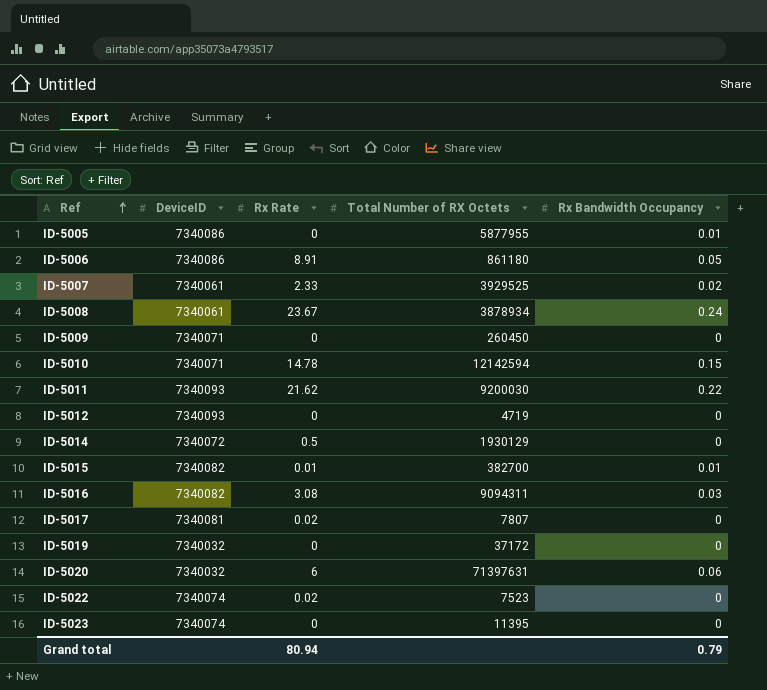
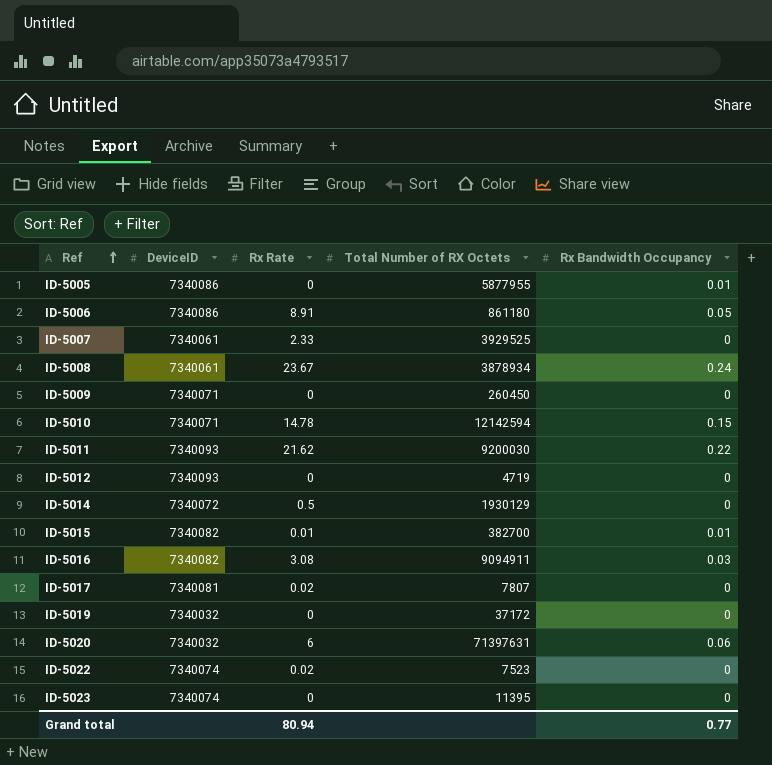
ID-5007 | Rx Bandwidth Occupancy: 0.02 -> 0
ID-5016 | Total Number of RX Octets: 9094311 -> 9094911
Grand total | Rx Bandwidth Occupancy: 0.79 -> 0.77

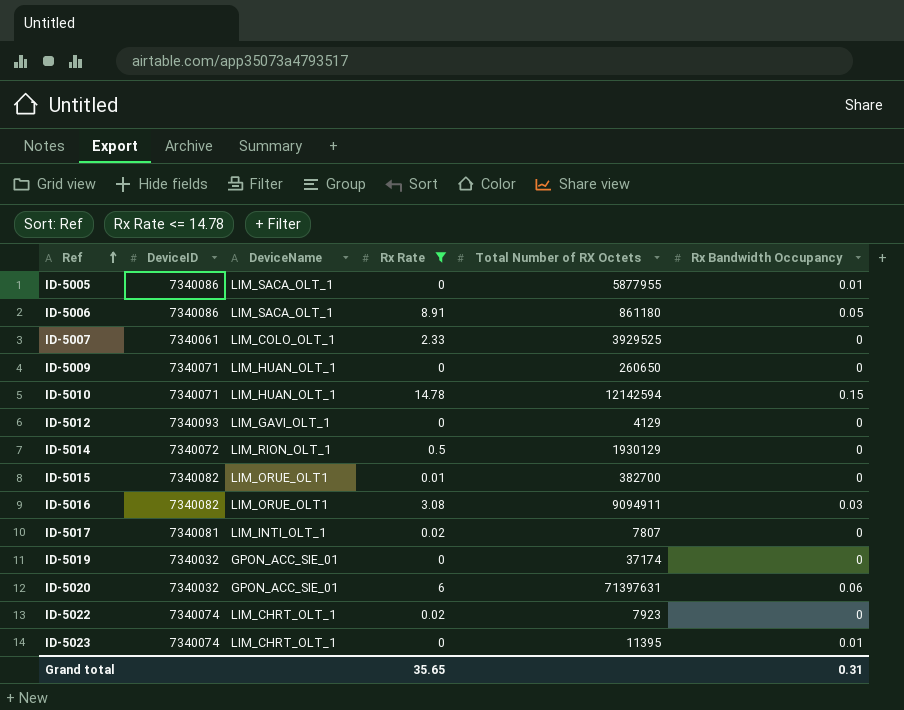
filter: none -> Rx Rate <= 14.78
column DeviceName | position: none -> 3
ID-5009 | Total Number of RX Octets: 260450 -> 260650
ID-5012 | Total Number of RX Octets: 4719 -> 4129
ID-5015 | Rx Bandwidth Occupancy: 0.01 -> 0
ID-5019 | Total Number of RX Octets: 37172 -> 37174
ID-5022 | Total Number of RX Octets: 7523 -> 7923
ID-5023 | Rx Bandwidth Occupancy: 0 -> 0.01
Grand total | Rx Rate: 80.94 -> 35.65
Grand total | Rx Bandwidth Occupancy: 0.77 -> 0.31

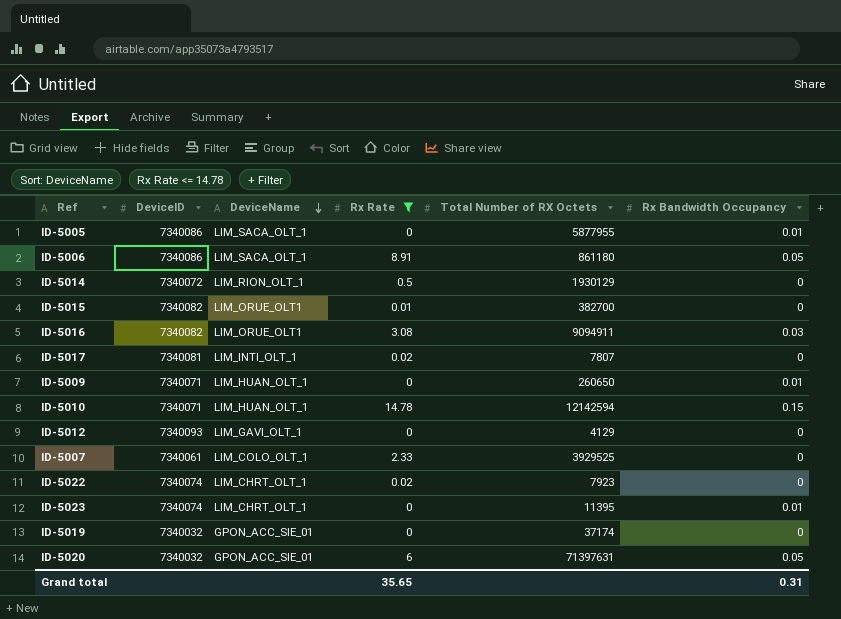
row order: Ref ascending -> DeviceName descending
ID-5009 | Rx Bandwidth Occupancy: 0 -> 0.01
ID-5020 | Rx Bandwidth Occupancy: 0.06 -> 0.05

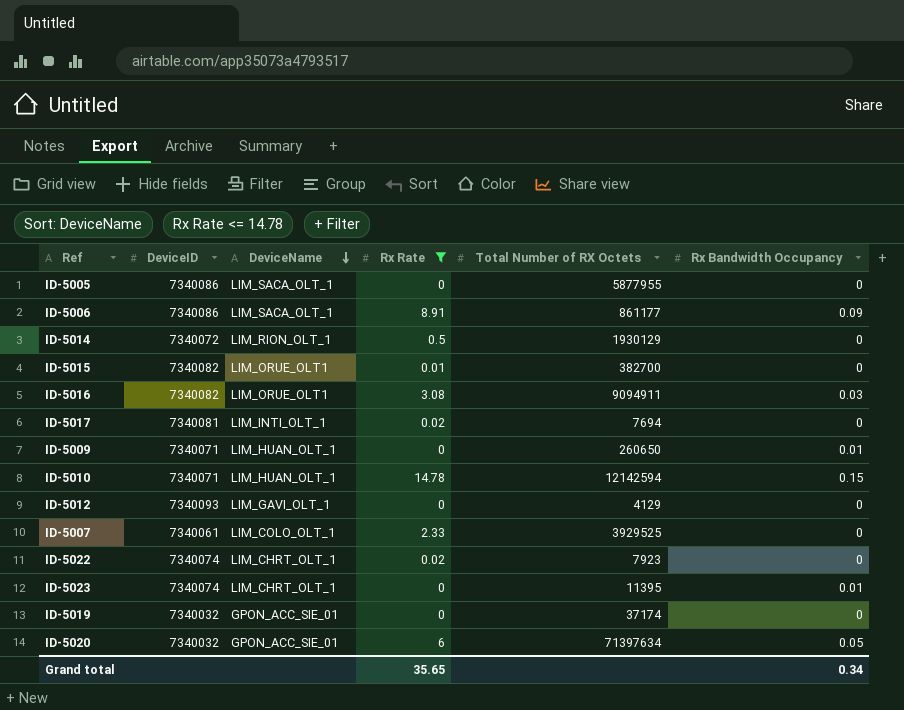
ID-5005 | Rx Bandwidth Occupancy: 0.01 -> 0
ID-5006 | Total Number of RX Octets: 861180 -> 861177
ID-5006 | Rx Bandwidth Occupancy: 0.05 -> 0.09
ID-5017 | Total Number of RX Octets: 7807 -> 7694
ID-5020 | Total Number of RX Octets: 71397631 -> 71397634
Grand total | Rx Bandwidth Occupancy: 0.31 -> 0.34

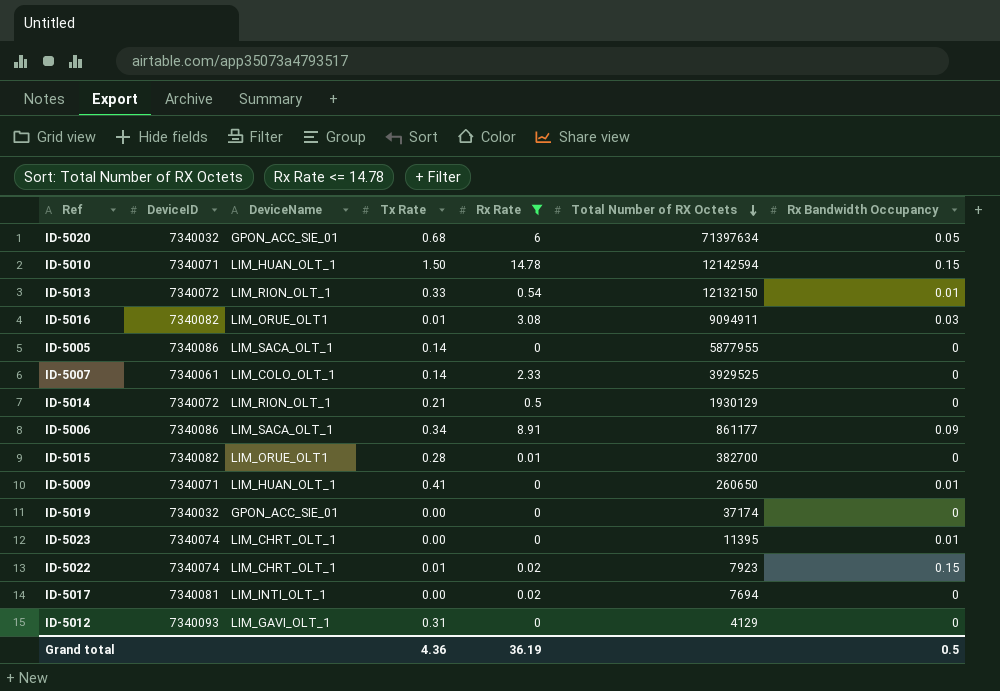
row order: DeviceName descending -> Total Number of RX Octets descending
column Tx Rate | position: none -> 4
row ID-5013: none -> 7340072 | LIM_RION_OLT_1 | 0.33 | 0.54 | 12132150 | 0.01
ID-5022 | Rx Bandwidth Occupancy: 0 -> 0.15
Grand total | Rx Rate: 35.65 -> 36.19
Grand total | Rx Bandwidth Occupancy: 0.34 -> 0.5

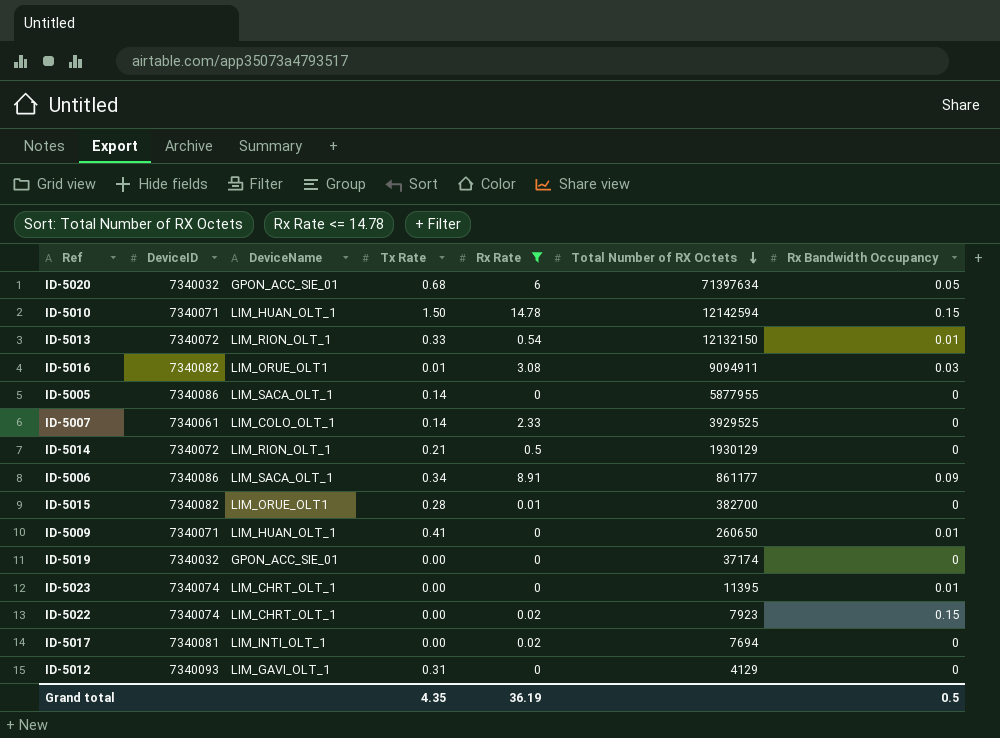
ID-5022 | Tx Rate: 0.01 -> 0.00
Grand total | Tx Rate: 4.36 -> 4.35

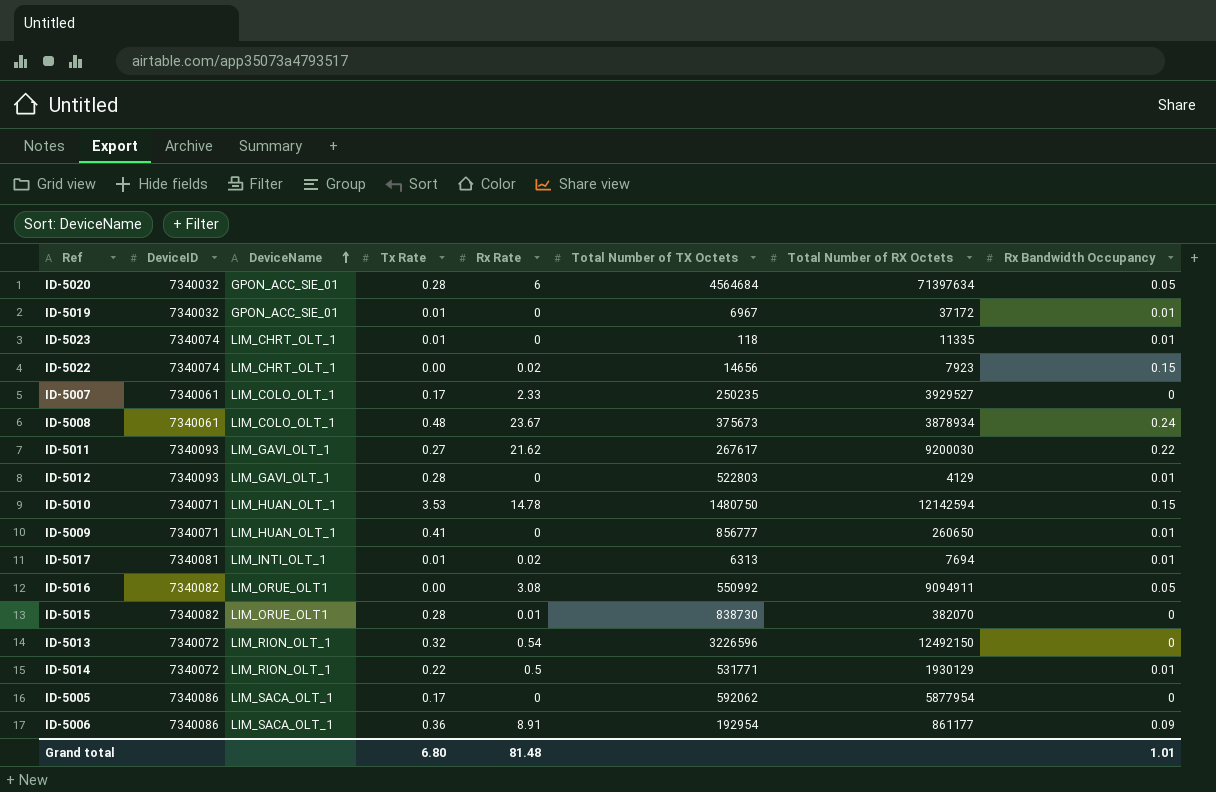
filter: Rx Rate <= 14.78 -> none
row order: Total Number of RX Octets descending -> DeviceName ascending
column Total Number of TX Octets | position: none -> 6
ID-5020 | Tx Rate: 0.68 -> 0.28
ID-5019 | Tx Rate: 0.00 -> 0.01
ID-5019 | Total Number of RX Octets: 37174 -> 37172
ID-5019 | Rx Bandwidth Occupancy: 0 -> 0.01
ID-5023 | Tx Rate: 0.00 -> 0.01
ID-5023 | Total Number of RX Octets: 11395 -> 11335
ID-5007 | Tx Rate: 0.14 -> 0.17
ID-5007 | Total Number of RX Octets: 3929525 -> 3929527
ID-5012 | Tx Rate: 0.31 -> 0.28
ID-5012 | Rx Bandwidth Occupancy: 0 -> 0.01
ID-5010 | Tx Rate: 1.50 -> 3.53
ID-5017 | Tx Rate: 0.00 -> 0.01
ID-5017 | Rx Bandwidth Occupancy: 0 -> 0.01
ID-5016 | Tx Rate: 0.01 -> 0.00
ID-5016 | Rx Bandwidth Occupancy: 0.03 -> 0.05
ID-5015 | Total Number of RX Octets: 382700 -> 382070
ID-5013 | Tx Rate: 0.33 -> 0.32
ID-5013 | Total Number of RX Octets: 12132150 -> 12492150
ID-5013 | Rx Bandwidth Occupancy: 0.01 -> 0
ID-5014 | Tx Rate: 0.21 -> 0.22
ID-5014 | Rx Bandwidth Occupancy: 0 -> 0.01
ID-5005 | Tx Rate: 0.14 -> 0.17
ID-5005 | Total Number of RX Octets: 5877955 -> 5877954
ID-5006 | Tx Rate: 0.34 -> 0.36
Grand total | Tx Rate: 4.35 -> 6.80
Grand total | Rx Rate: 36.19 -> 81.48
Grand total | Rx Bandwidth Occupancy: 0.5 -> 1.01

